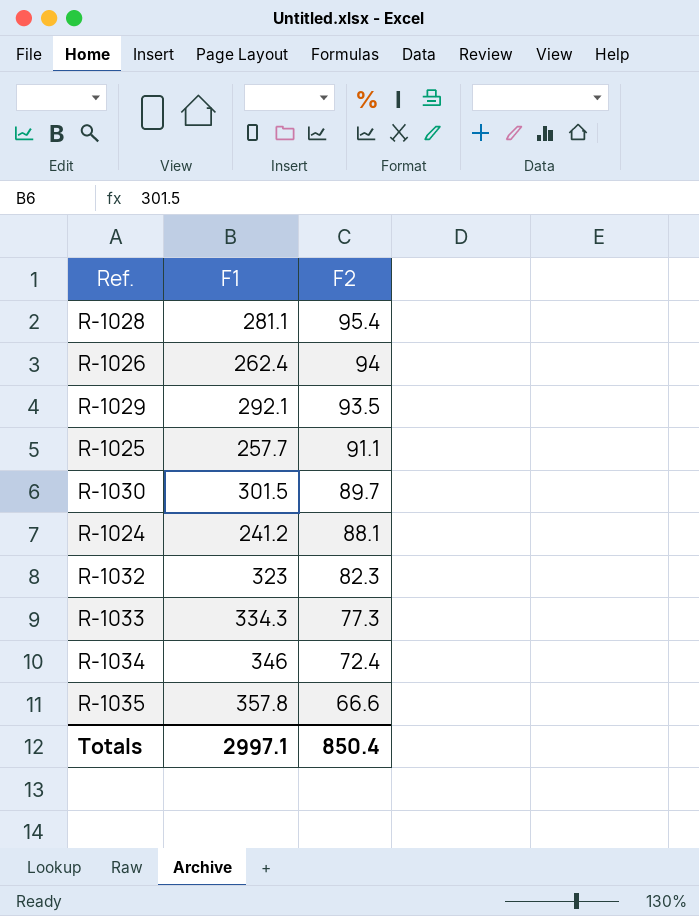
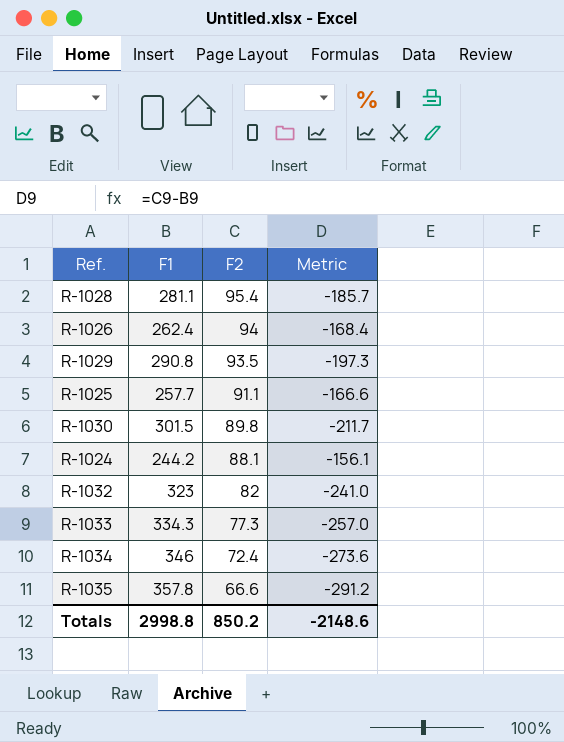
column Metric | formula: none -> [F2] - [F1]
R-1029 | F1: 292.1 -> 290.8
R-1030 | F2: 89.7 -> 89.8
R-1024 | F1: 241.2 -> 244.2
R-1032 | F2: 82.3 -> 82
Totals | F1: 2997.1 -> 2998.8
Totals | F2: 850.4 -> 850.2

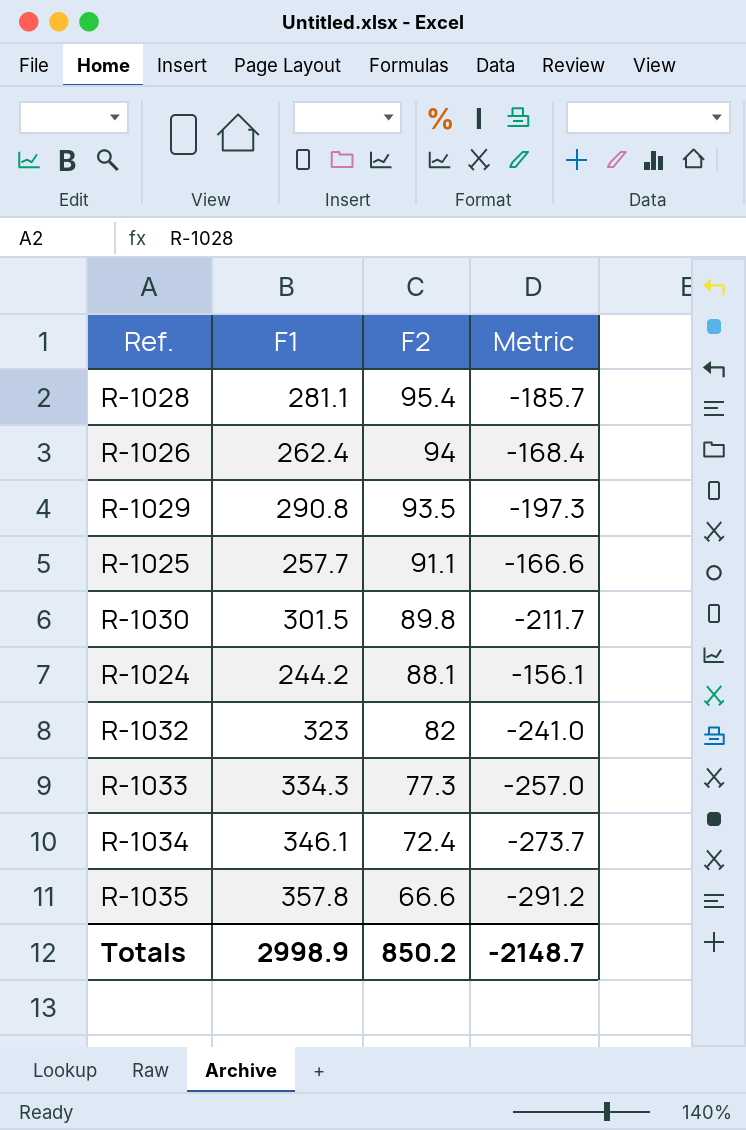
R-1034 | F1: 346 -> 346.1
R-1034 | Metric: -273.6 -> -273.7
Totals | F1: 2998.8 -> 2998.9
Totals | Metric: -2148.6 -> -2148.7

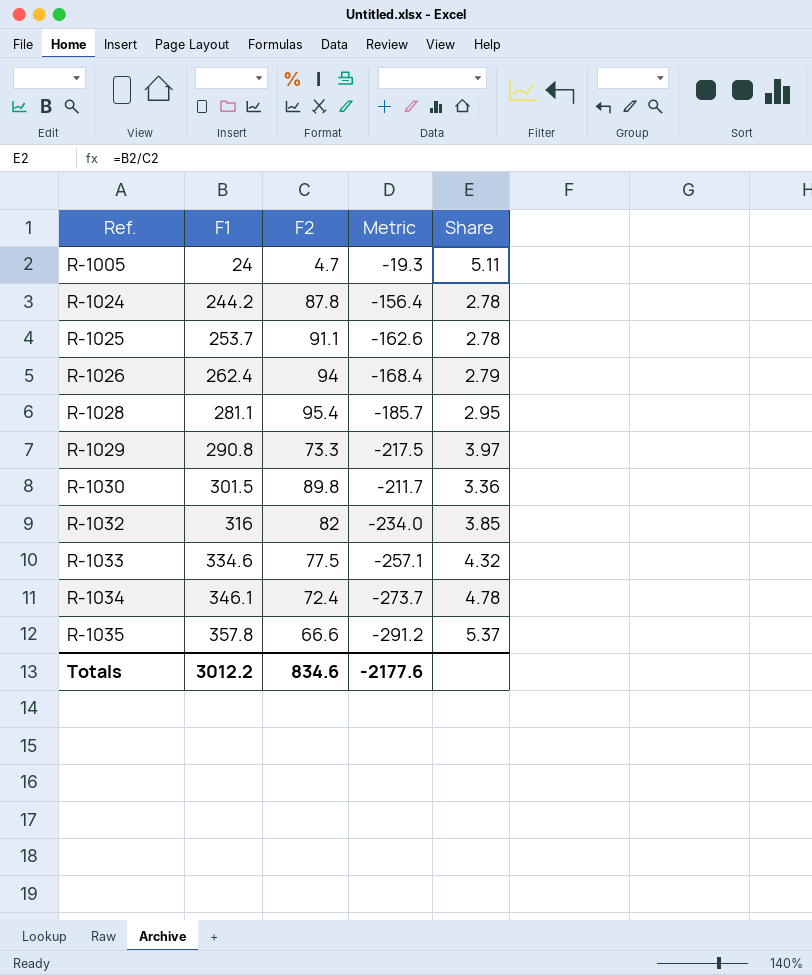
row order: F2 descending -> Ref. ascending
column Share | formula: none -> [F1] / [F2]
row R-1005: none -> 24 | 4.7 | -19.3 | 5.11
R-1024 | F2: 88.1 -> 87.8
R-1024 | Metric: -156.1 -> -156.4
R-1025 | F1: 257.7 -> 253.7
R-1025 | Metric: -166.6 -> -162.6
R-1029 | F2: 93.5 -> 73.3
R-1029 | Metric: -197.3 -> -217.5
R-1032 | F1: 323 -> 316
R-1032 | Metric: -241.0 -> -234.0
R-1033 | F1: 334.3 -> 334.6
R-1033 | F2: 77.3 -> 77.5
R-1033 | Metric: -257.0 -> -257.1
Totals | F1: 2998.9 -> 3012.2
Totals | F2: 850.2 -> 834.6
Totals | Metric: -2148.7 -> -2177.6

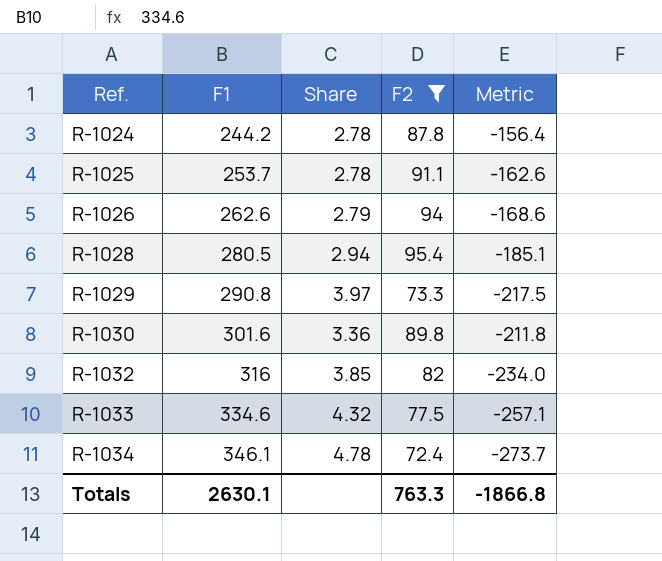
filter: none -> F2 >= 72.4
column Share | position: 5 -> 3
R-1026 | F1: 262.4 -> 262.6
R-1026 | Metric: -168.4 -> -168.6
R-1028 | F1: 281.1 -> 280.5
R-1028 | Share: 2.95 -> 2.94
R-1028 | Metric: -185.7 -> -185.1
R-1030 | F1: 301.5 -> 301.6
R-1030 | Metric: -211.7 -> -211.8
Totals | F1: 3012.2 -> 2630.1
Totals | F2: 834.6 -> 763.3
Totals | Metric: -2177.6 -> -1866.8

